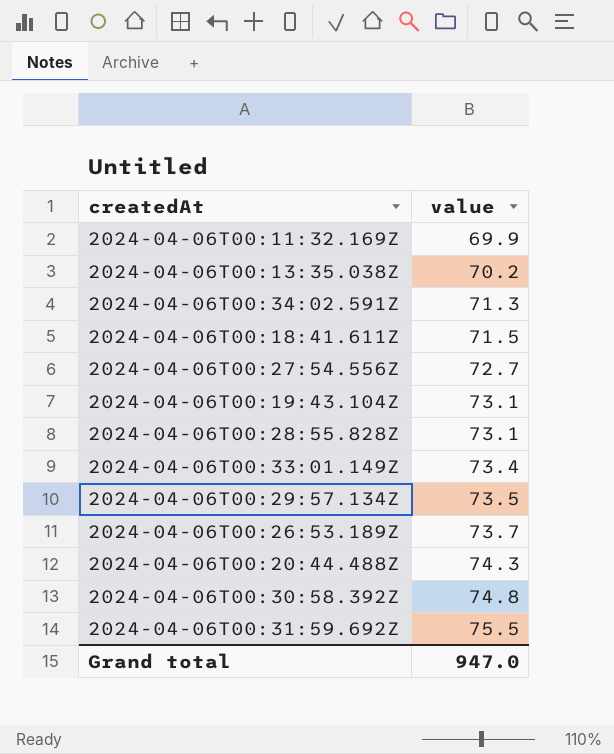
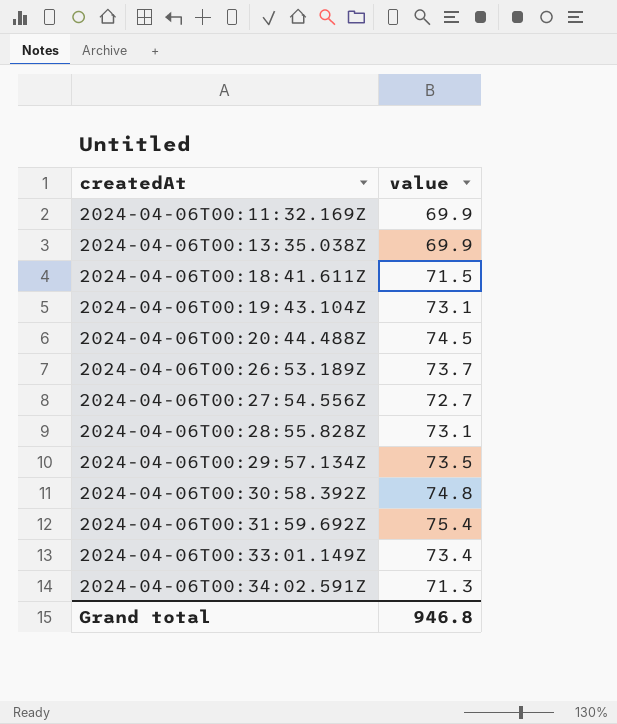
row order: value ascending -> createdAt ascending
2024-04-06T00:13:35.038Z | value: 70.2 -> 69.9
2024-04-06T00:20:44.488Z | value: 74.3 -> 74.5
2024-04-06T00:31:59.692Z | value: 75.5 -> 75.4
Grand total | value: 947.0 -> 946.8

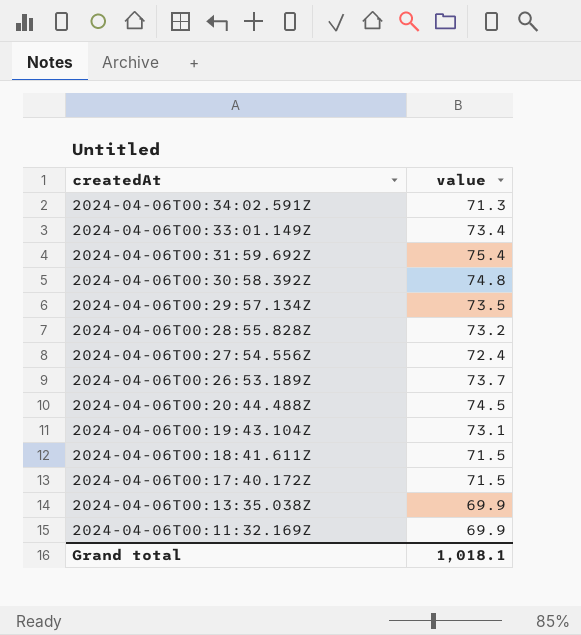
row order: createdAt ascending -> createdAt descending
2024-04-06T00:28:55.828Z | value: 73.1 -> 73.2
2024-04-06T00:27:54.556Z | value: 72.7 -> 72.4
row 2024-04-06T00:17:40.172Z: none -> 71.5
Grand total | value: 946.8 -> 1,018.1

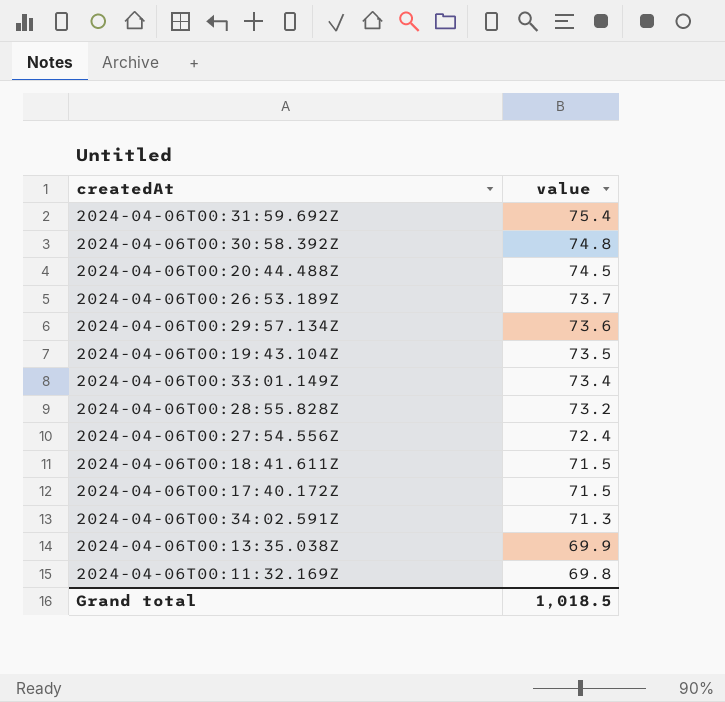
row order: createdAt descending -> value descending
2024-04-06T00:29:57.134Z | value: 73.5 -> 73.6
2024-04-06T00:19:43.104Z | value: 73.1 -> 73.5
2024-04-06T00:11:32.169Z | value: 69.9 -> 69.8
Grand total | value: 1,018.1 -> 1,018.5

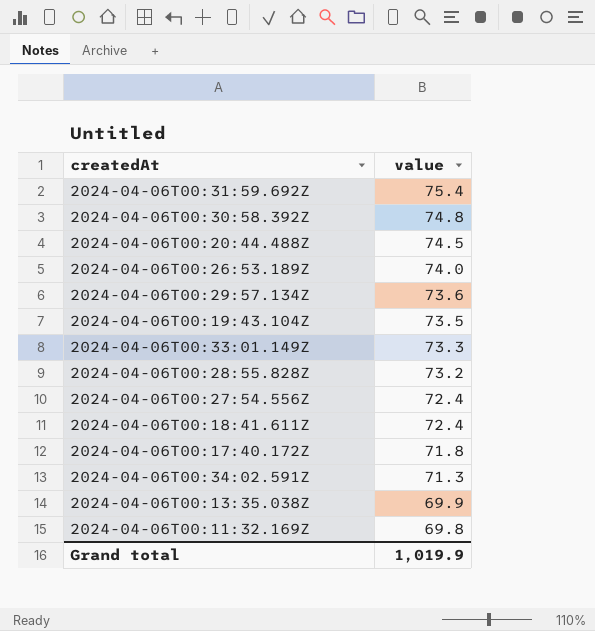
2024-04-06T00:26:53.189Z | value: 73.7 -> 74.0
2024-04-06T00:33:01.149Z | value: 73.4 -> 73.3
2024-04-06T00:18:41.611Z | value: 71.5 -> 72.4
2024-04-06T00:17:40.172Z | value: 71.5 -> 71.8
Grand total | value: 1,018.5 -> 1,019.9

